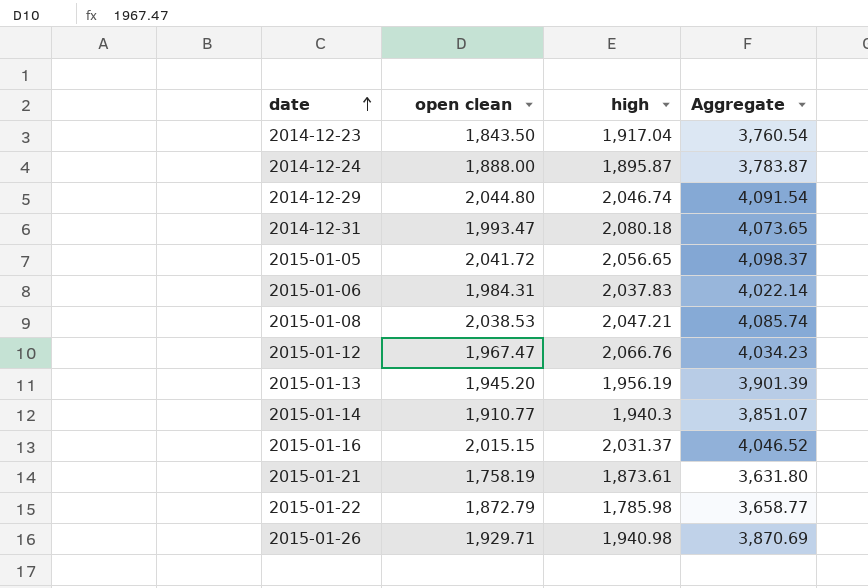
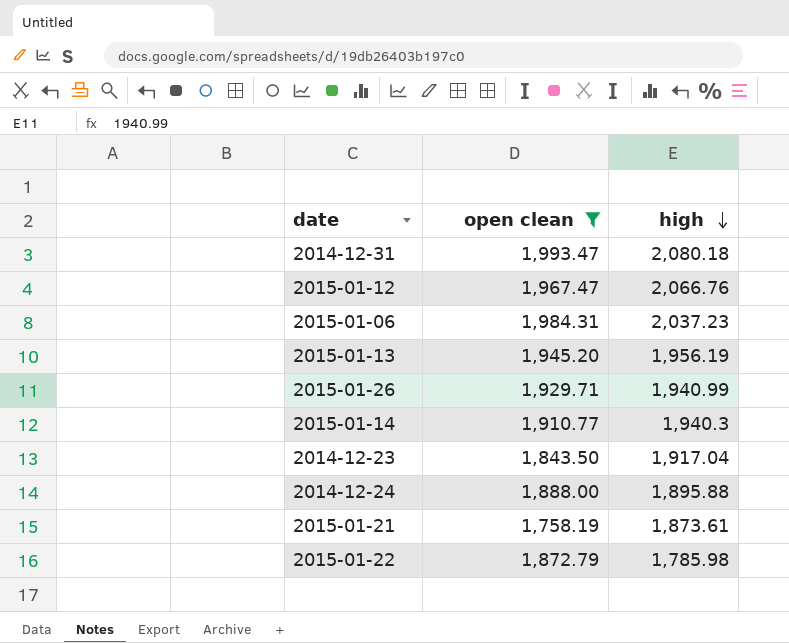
filter: none -> open clean <= 1,993.47
row order: date ascending -> high descending
column Aggregate | formula: [open clean] + [high] -> none
2015-01-06 | high: 2,037.83 -> 2,037.23
2015-01-26 | high: 1,940.98 -> 1,940.99
2014-12-24 | high: 1,895.87 -> 1,895.88

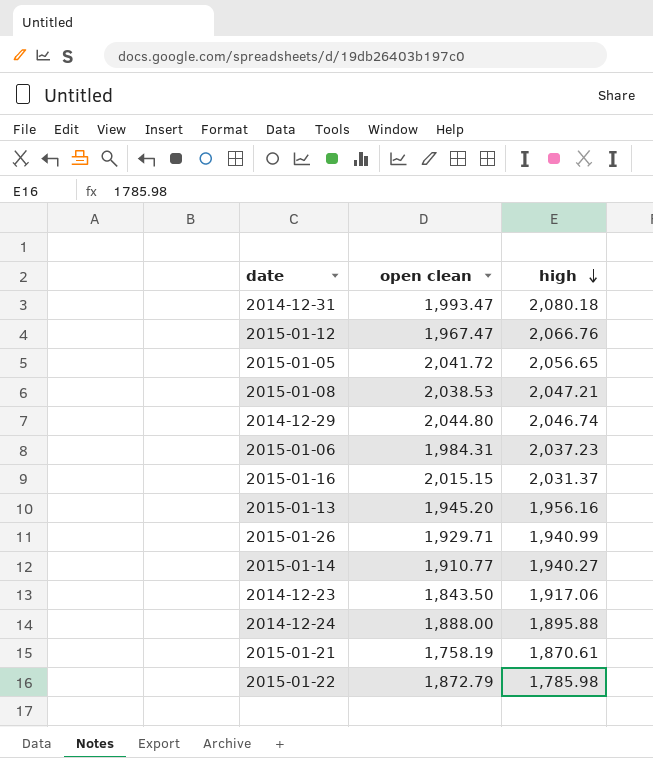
filter: open clean <= 1,993.47 -> none
2015-01-13 | high: 1,956.19 -> 1,956.16
2015-01-14 | high: 1,940.3 -> 1,940.27
2014-12-23 | high: 1,917.04 -> 1,917.06
2015-01-21 | high: 1,873.61 -> 1,870.61

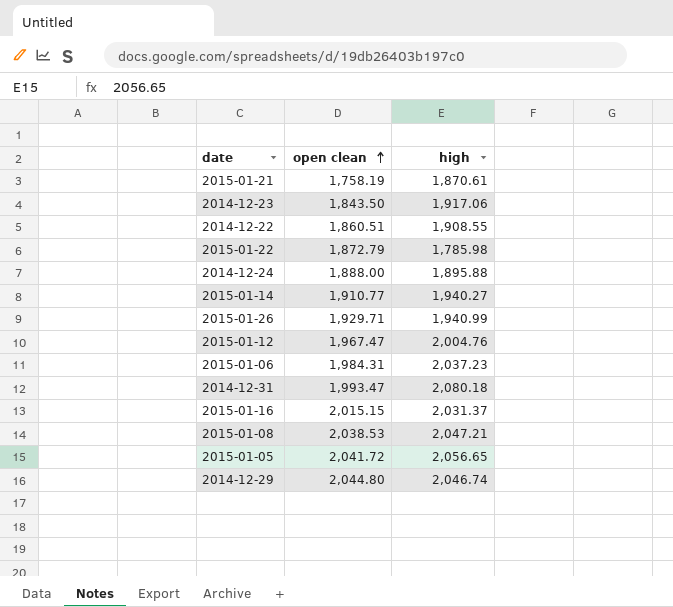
row order: high descending -> open clean ascending
row 2015-01-13: 1,945.20 | 1,956.16 -> none
row 2014-12-22: none -> 1,860.51 | 1,908.55
2015-01-12 | high: 2,066.76 -> 2,004.76

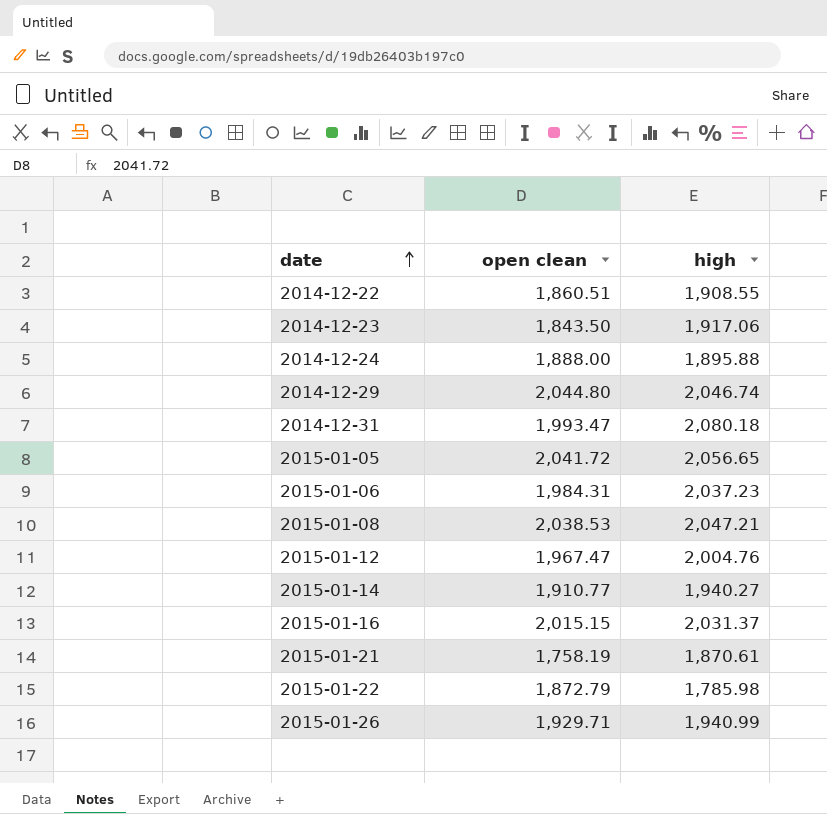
row order: open clean ascending -> date ascending

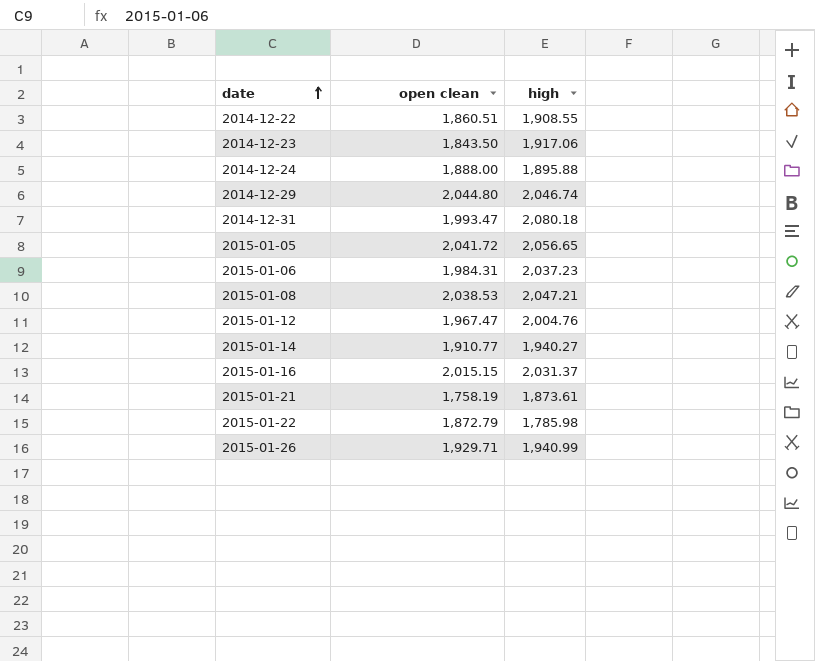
2015-01-21 | high: 1,870.61 -> 1,873.61

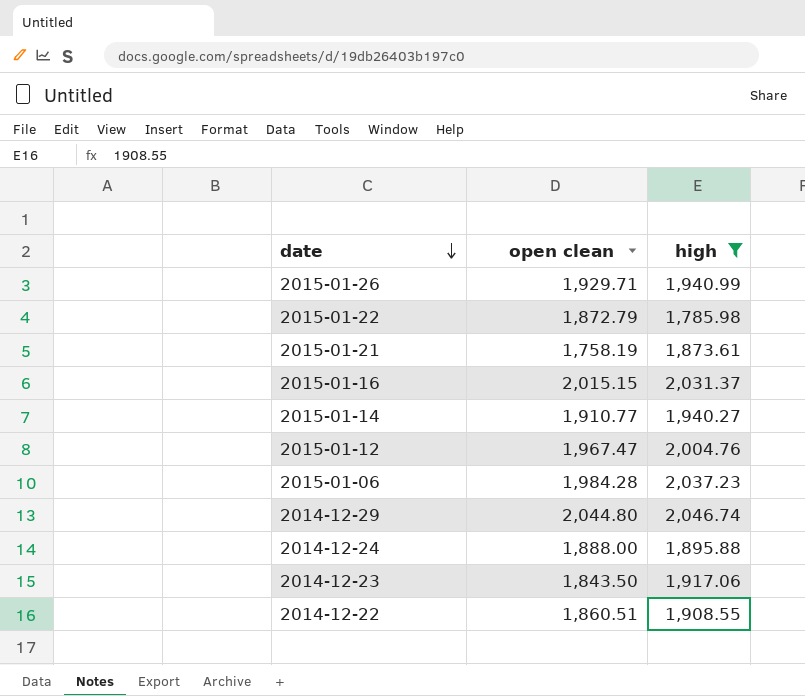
filter: none -> high <= 2,046.74
row order: date ascending -> date descending
2015-01-06 | open clean: 1,984.31 -> 1,984.28

